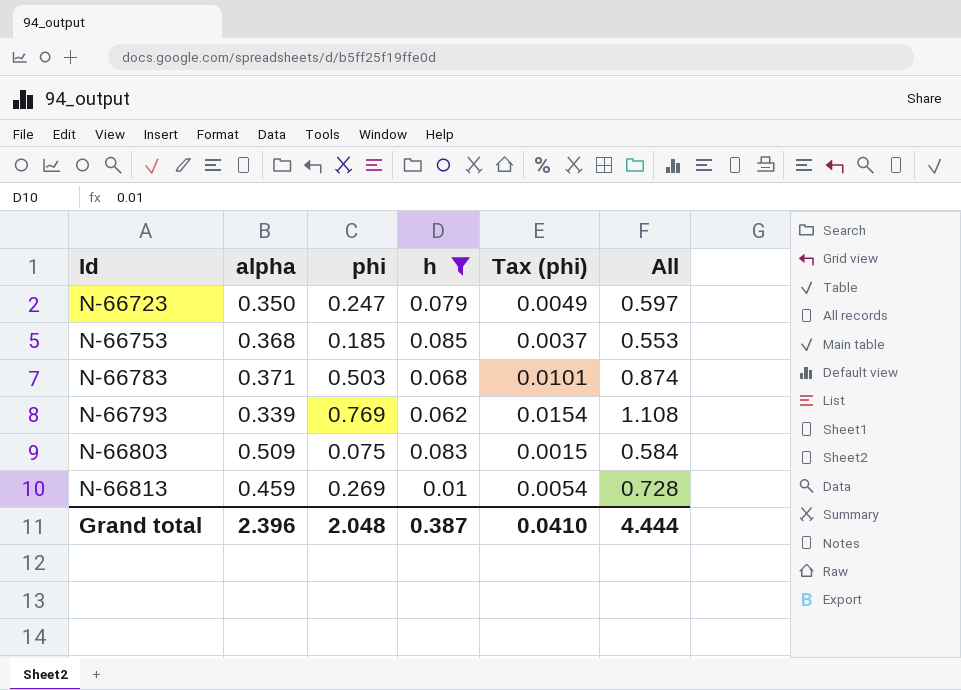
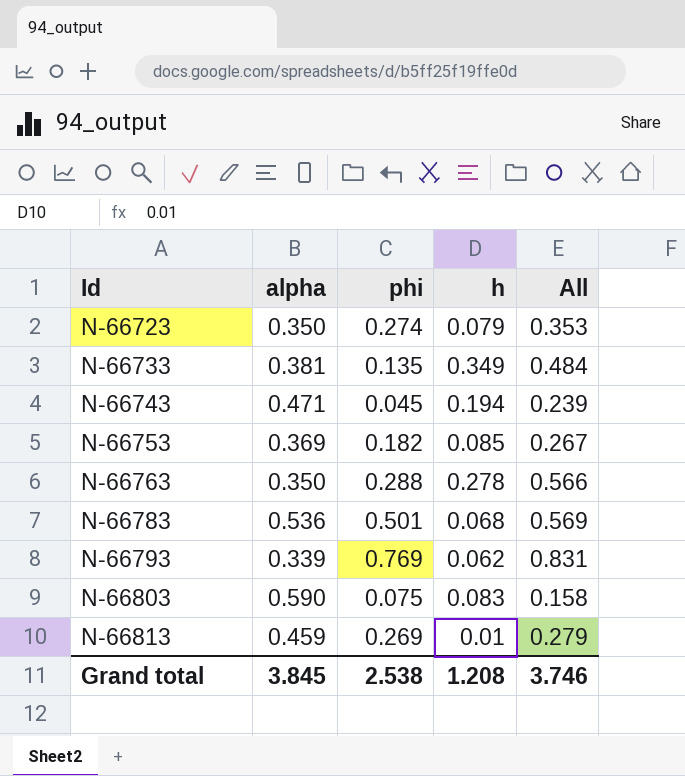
filter: h <= 0.085 -> none
column Tax (phi) | formula: [phi] * 0.02 -> none
column All | formula: [alpha] + [phi] -> [phi] + [h]
N-66723 | phi: 0.247 -> 0.274
N-66753 | alpha: 0.368 -> 0.369
N-66753 | phi: 0.185 -> 0.182
N-66783 | alpha: 0.371 -> 0.536
N-66783 | phi: 0.503 -> 0.501
N-66803 | alpha: 0.509 -> 0.590
Grand total | alpha: 2.396 -> 3.845
Grand total | phi: 2.048 -> 2.538
Grand total | h: 0.387 -> 1.208
Grand total | All: 4.444 -> 3.746

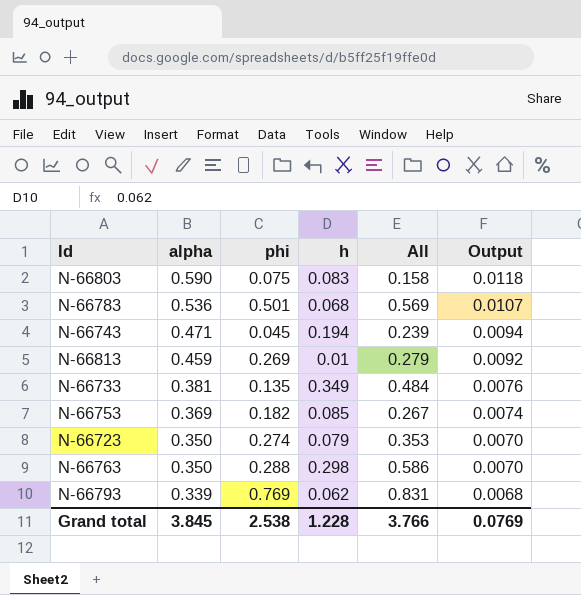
row order: Id ascending -> alpha descending
column Output | formula: none -> [alpha] * 0.02
N-66763 | h: 0.278 -> 0.298
N-66763 | All: 0.566 -> 0.586
Grand total | h: 1.208 -> 1.228
Grand total | All: 3.746 -> 3.766

